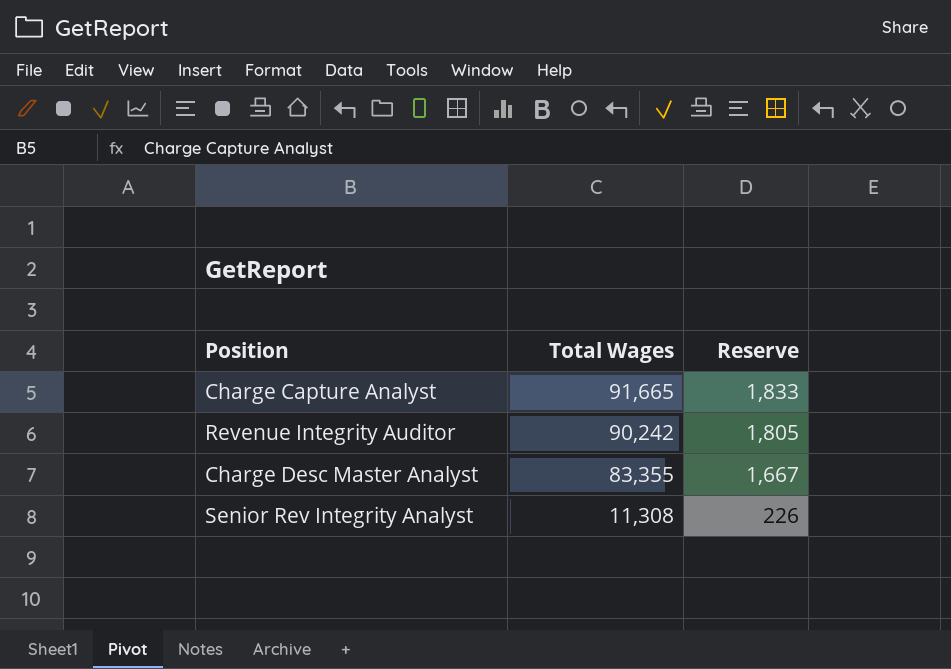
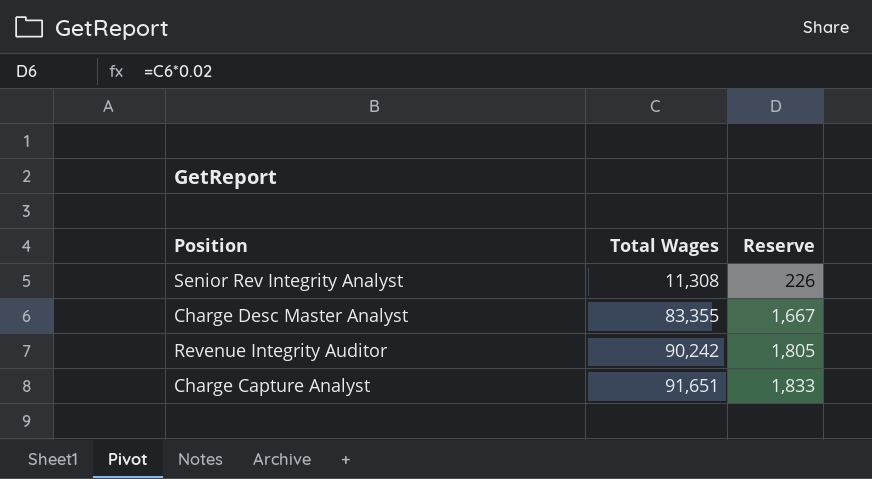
row order: Total Wages descending -> Total Wages ascending
Charge Capture Analyst | Total Wages: 91,665 -> 91,651

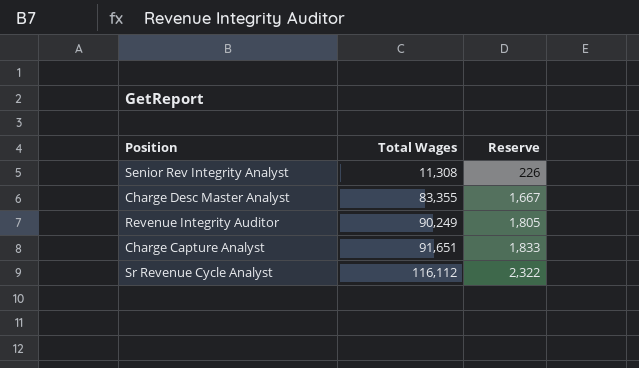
Revenue Integrity Auditor | Total Wages: 90,242 -> 90,249
row Sr Revenue Cycle Analyst: none -> 116,112 | 2,322

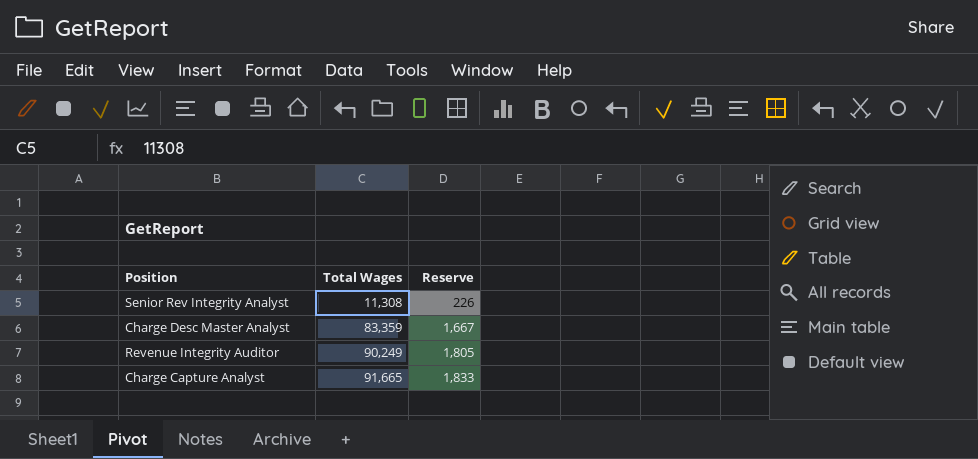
row Sr Revenue Cycle Analyst: 116,112 | 2,322 -> none
Charge Desc Master Analyst | Total Wages: 83,355 -> 83,359
Charge Capture Analyst | Total Wages: 91,651 -> 91,665

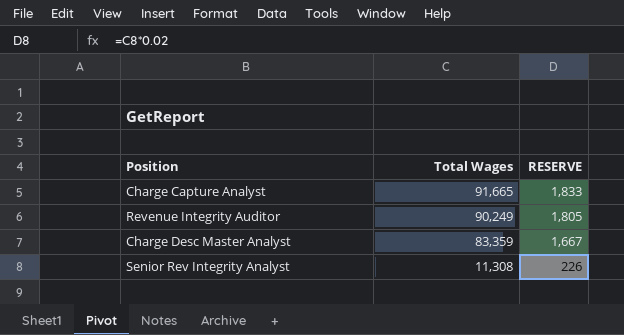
row order: Total Wages ascending -> Total Wages descending
column name: Reserve -> RESERVE

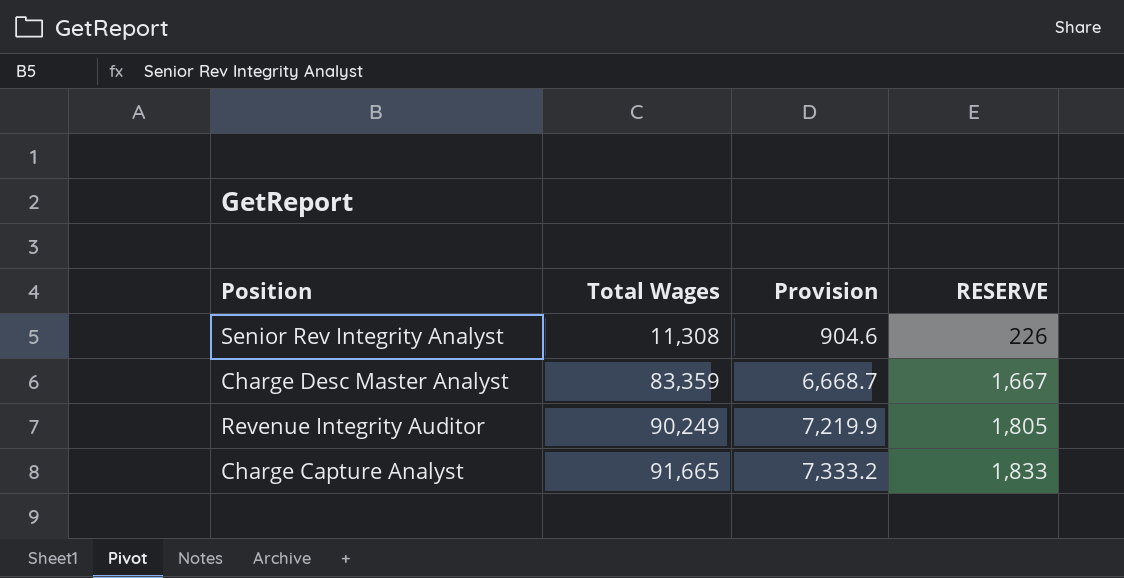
row order: Total Wages descending -> Total Wages ascending
column Provision | formula: none -> [Total Wages] * 0.08

